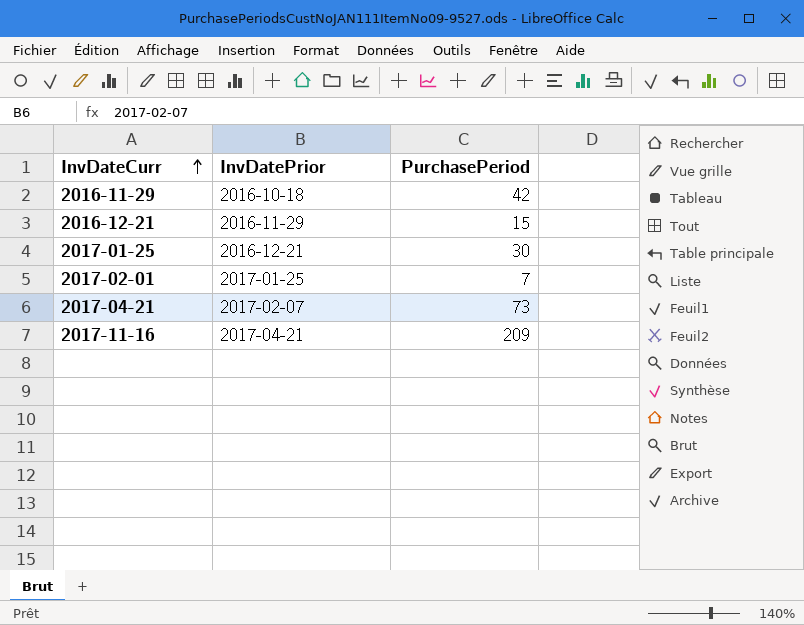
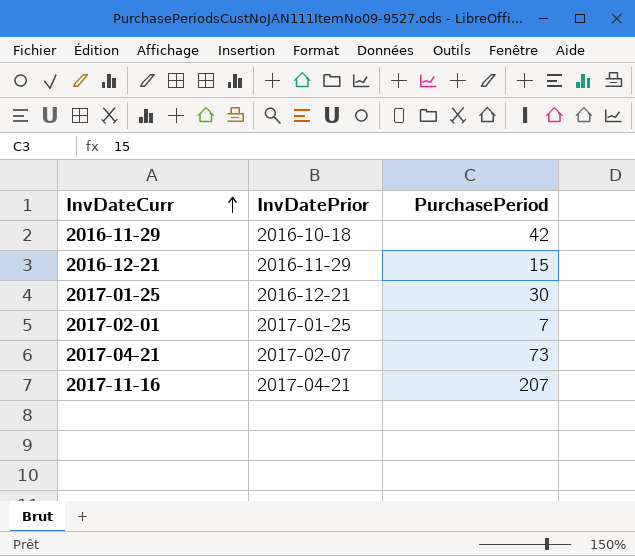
2017-11-16 | PurchasePeriod: 209 -> 207

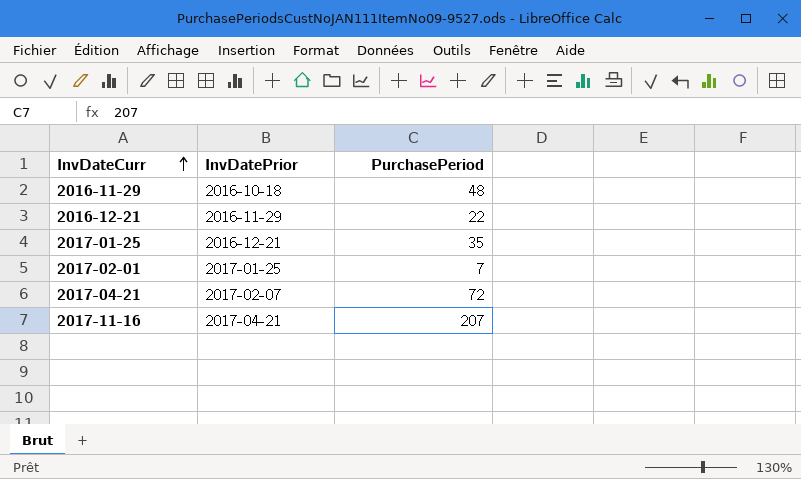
2016-11-29 | PurchasePeriod: 42 -> 48
2016-12-21 | PurchasePeriod: 15 -> 22
2017-01-25 | PurchasePeriod: 30 -> 35
2017-04-21 | PurchasePeriod: 73 -> 72

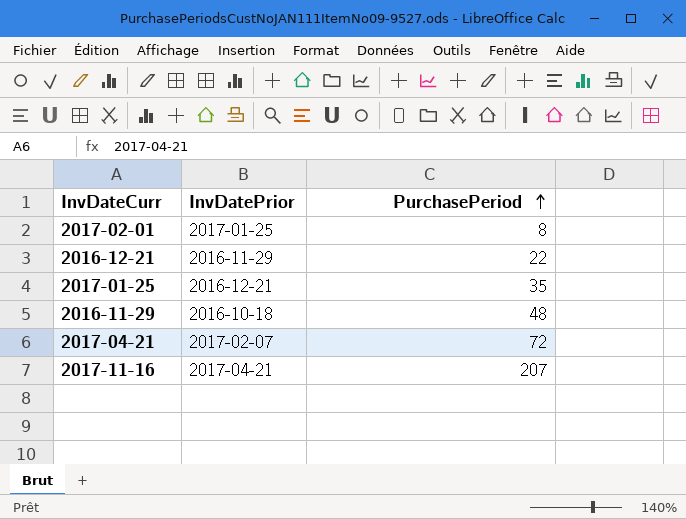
row order: InvDateCurr ascending -> PurchasePeriod ascending
2017-02-01 | PurchasePeriod: 7 -> 8

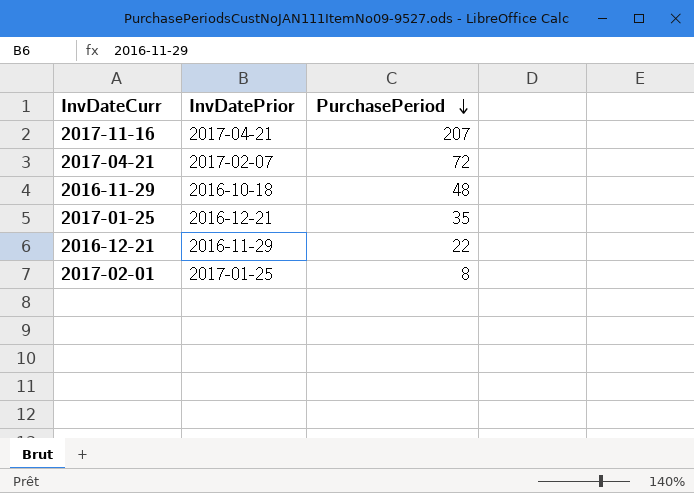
row order: PurchasePeriod ascending -> PurchasePeriod descending

